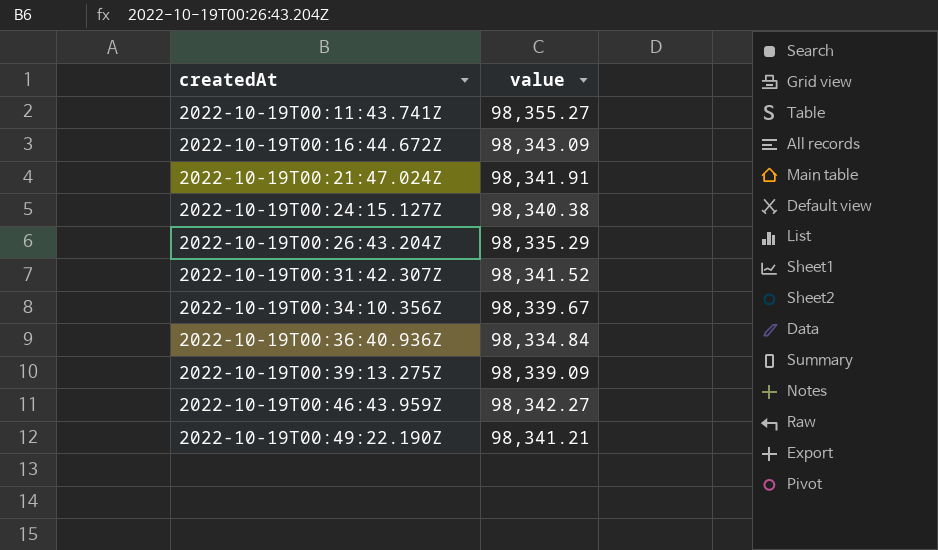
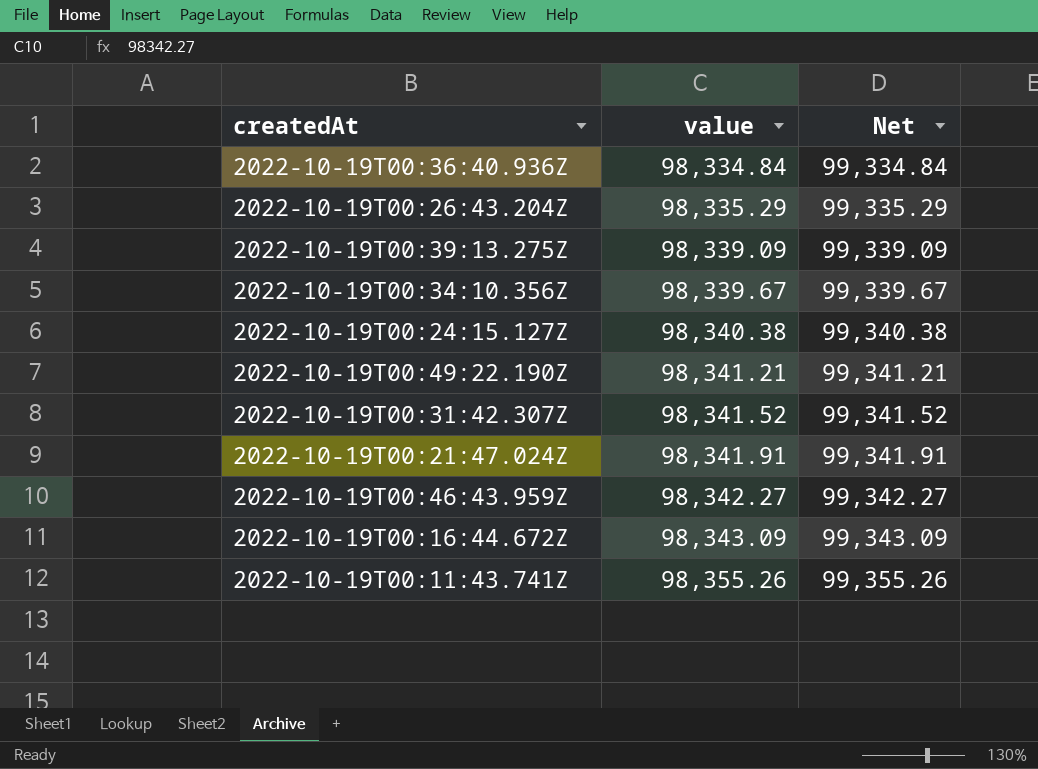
row order: createdAt ascending -> value ascending
column Net | formula: none -> [value] + 1000
2022-10-19T00:11:43.741Z | value: 98,355.27 -> 98,355.26

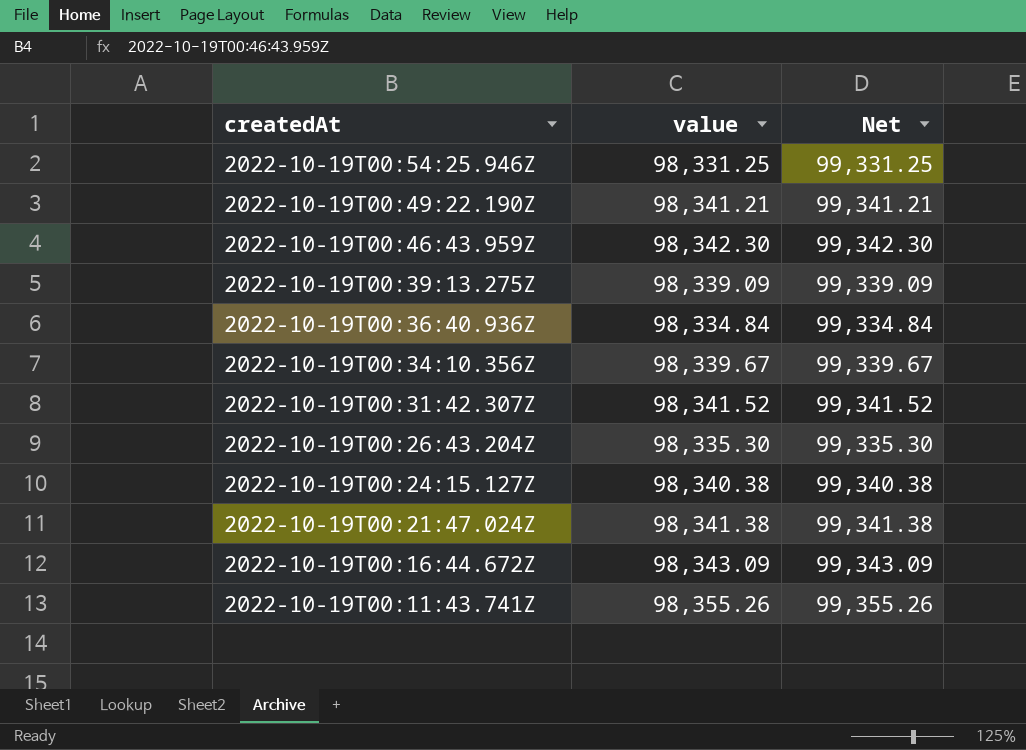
row order: value ascending -> createdAt descending
row 2022-10-19T00:54:25.946Z: none -> 98,331.25 | 99,331.25
2022-10-19T00:46:43.959Z | value: 98,342.27 -> 98,342.30
2022-10-19T00:46:43.959Z | Net: 99,342.27 -> 99,342.30
2022-10-19T00:26:43.204Z | value: 98,335.29 -> 98,335.30
2022-10-19T00:26:43.204Z | Net: 99,335.29 -> 99,335.30
2022-10-19T00:21:47.024Z | value: 98,341.91 -> 98,341.38
2022-10-19T00:21:47.024Z | Net: 99,341.91 -> 99,341.38

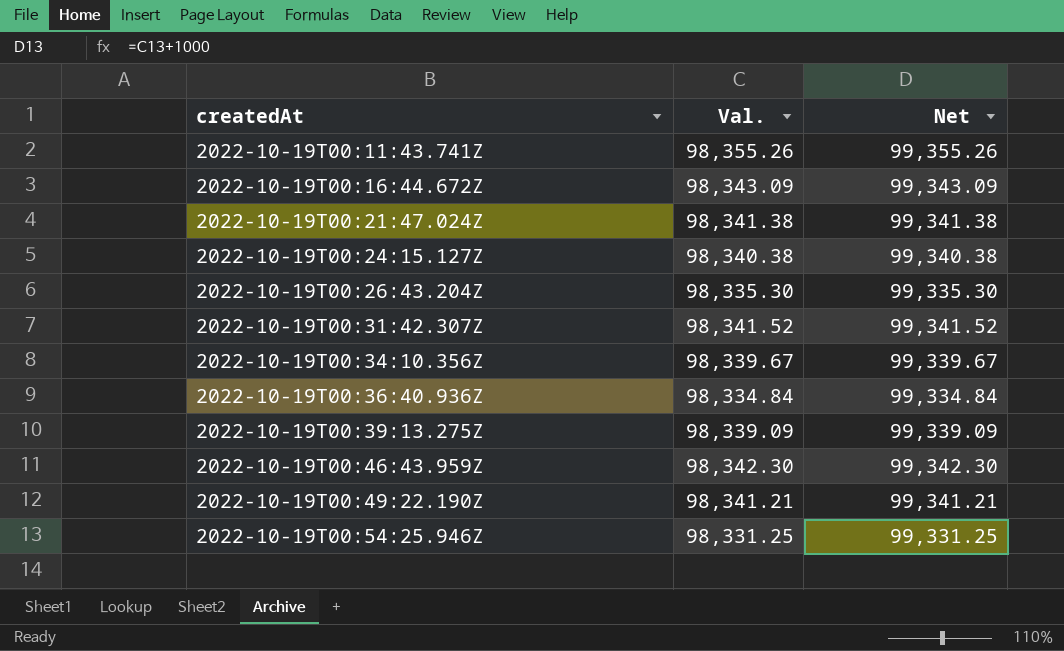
row order: createdAt descending -> createdAt ascending
column name: value -> Val.

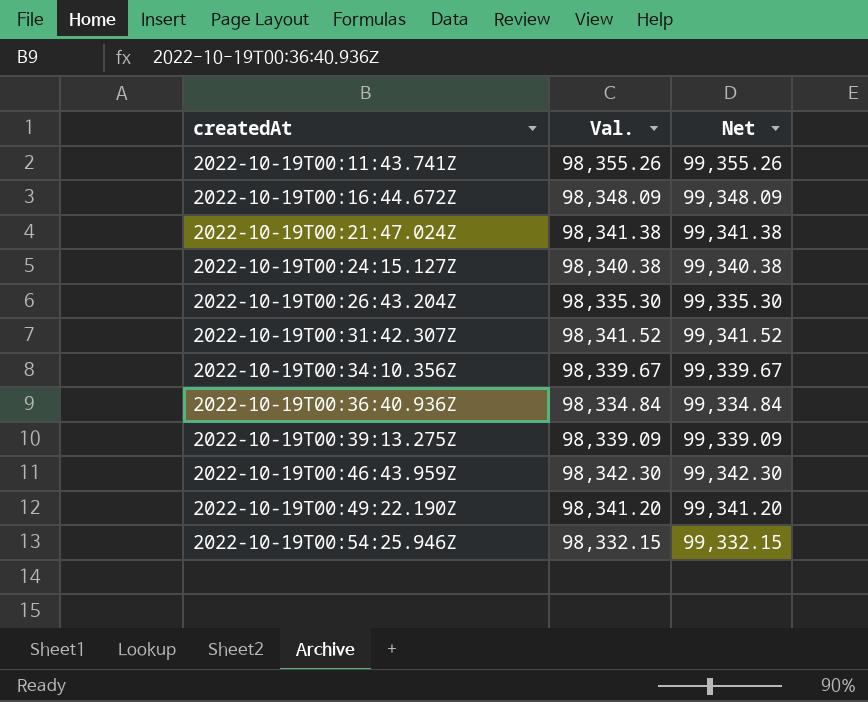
2022-10-19T00:16:44.672Z | Val.: 98,343.09 -> 98,348.09
2022-10-19T00:16:44.672Z | Net: 99,343.09 -> 99,348.09
2022-10-19T00:49:22.190Z | Val.: 98,341.21 -> 98,341.20
2022-10-19T00:49:22.190Z | Net: 99,341.21 -> 99,341.20
2022-10-19T00:54:25.946Z | Val.: 98,331.25 -> 98,332.15
2022-10-19T00:54:25.946Z | Net: 99,331.25 -> 99,332.15

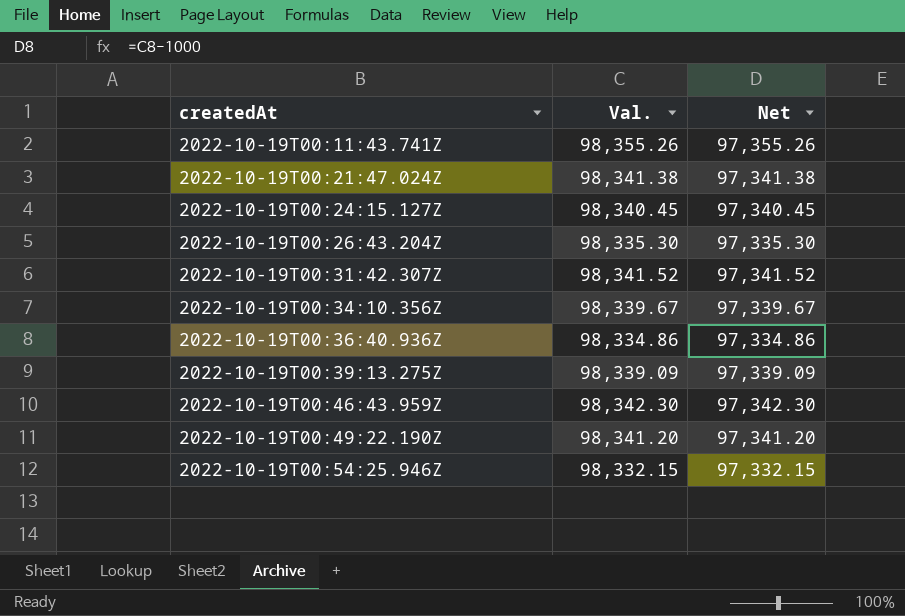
column Net | formula: [Val.] + 1000 -> [Val.] - 1000
row 2022-10-19T00:16:44.672Z: 98,348.09 | 99,348.09 -> none
2022-10-19T00:24:15.127Z | Val.: 98,340.38 -> 98,340.45
2022-10-19T00:36:40.936Z | Val.: 98,334.84 -> 98,334.86

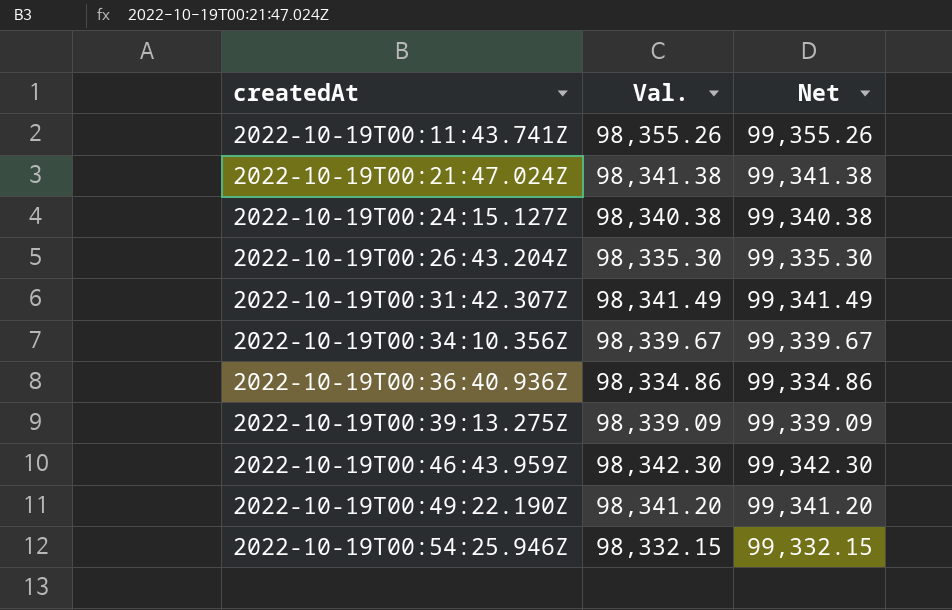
column Net | formula: [Val.] - 1000 -> [Val.] + 1000
2022-10-19T00:24:15.127Z | Val.: 98,340.45 -> 98,340.38
2022-10-19T00:31:42.307Z | Val.: 98,341.52 -> 98,341.49

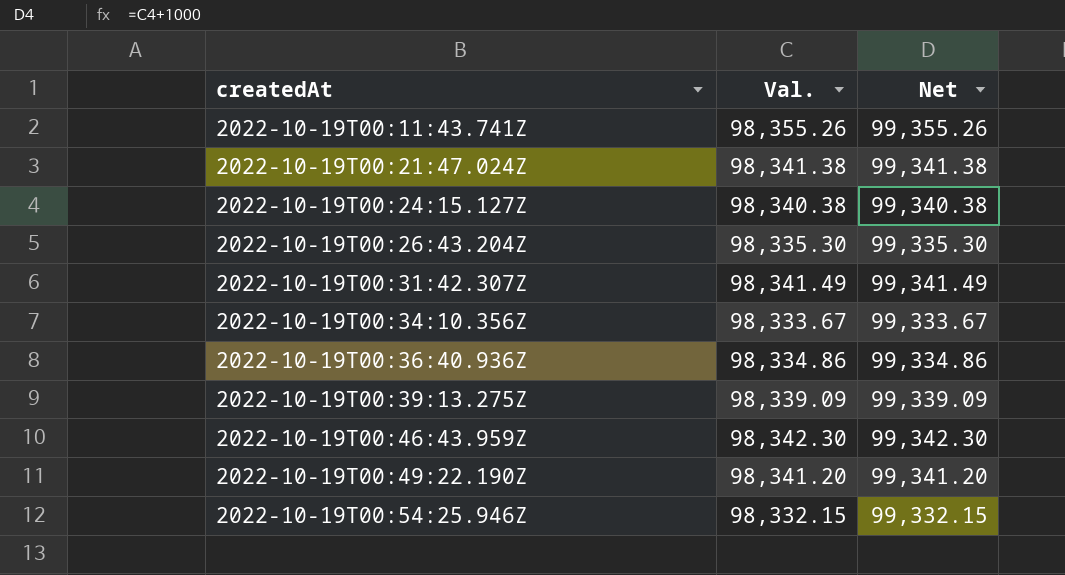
2022-10-19T00:34:10.356Z | Val.: 98,339.67 -> 98,333.67
2022-10-19T00:34:10.356Z | Net: 99,339.67 -> 99,333.67

